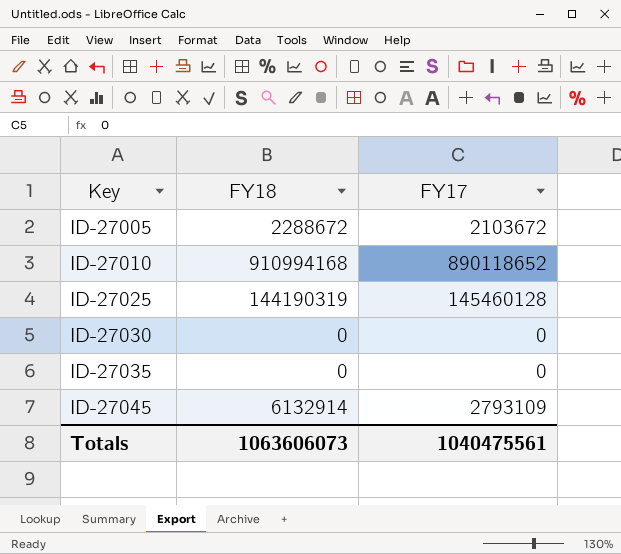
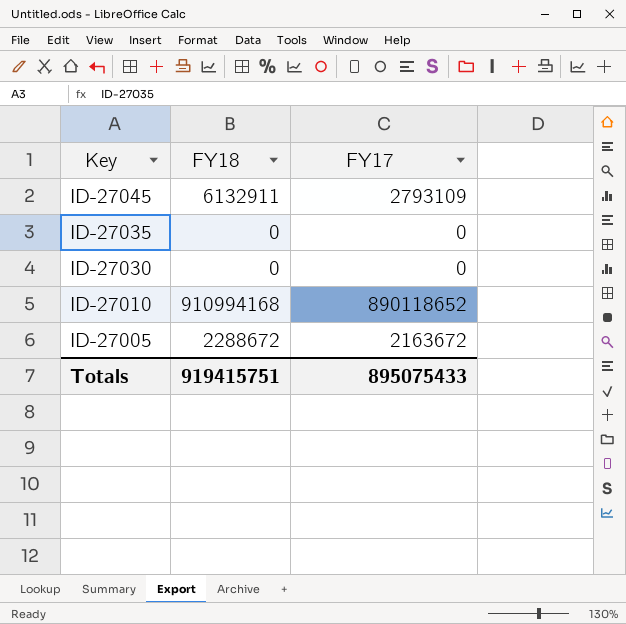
row order: Key ascending -> Key descending
row ID-27025: 144190319 | 145460128 -> none
ID-27045 | FY18: 6132914 -> 6132911
ID-27005 | FY17: 2103672 -> 2163672
Totals | FY18: 1063606073 -> 919415751
Totals | FY17: 1040475561 -> 895075433

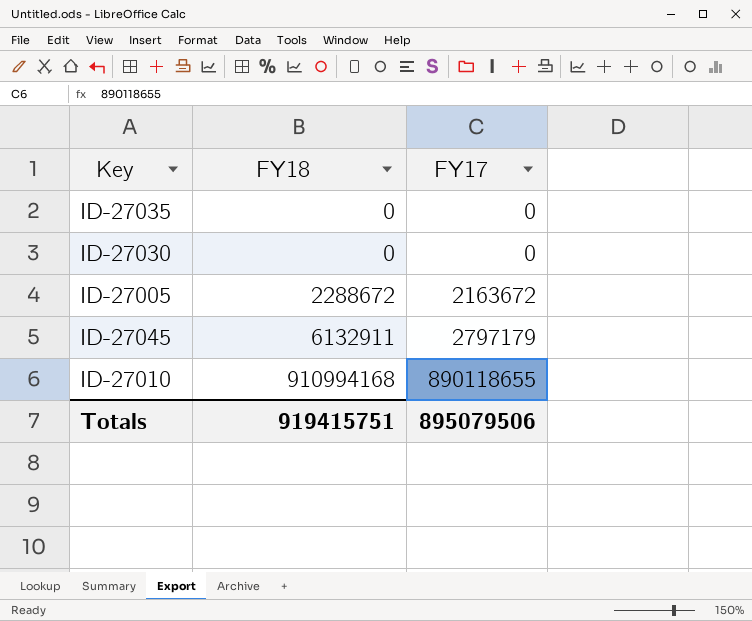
row order: Key descending -> FY18 ascending
ID-27045 | FY17: 2793109 -> 2797179
ID-27010 | FY17: 890118652 -> 890118655
Totals | FY17: 895075433 -> 895079506

